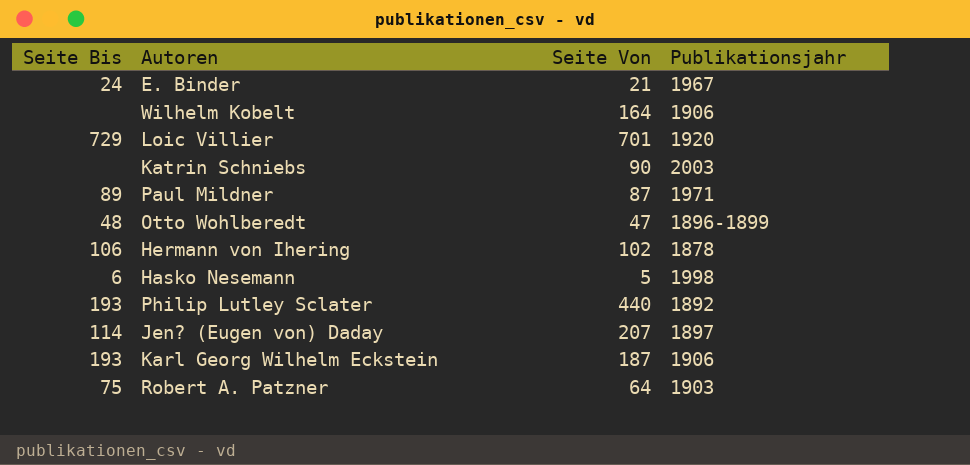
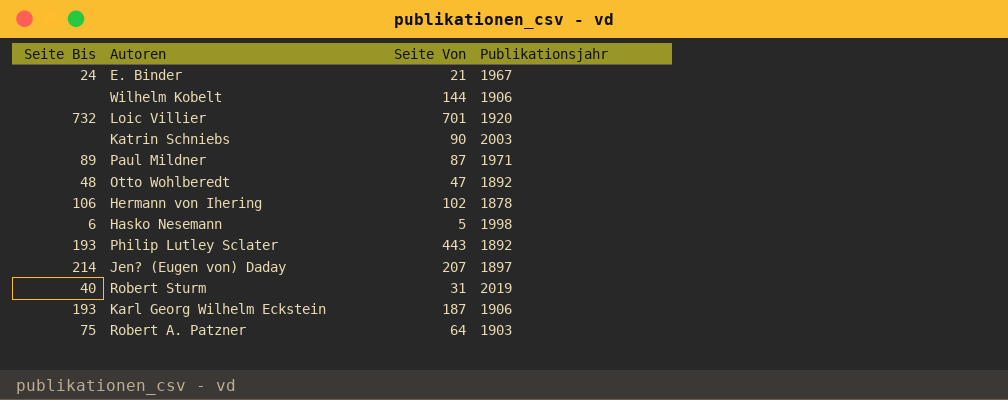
Wilhelm Kobelt | Seite Von: 164 -> 144
Loic Villier | Seite Bis: 729 -> 732
Otto Wohlberedt | Publikationsjahr: 1896-1899 -> 1892
Philip Lutley Sclater | Seite Von: 440 -> 443
Jen? (Eugen von) Daday | Seite Bis: 114 -> 214
row Robert Sturm: none -> 40 | 31 | 2019

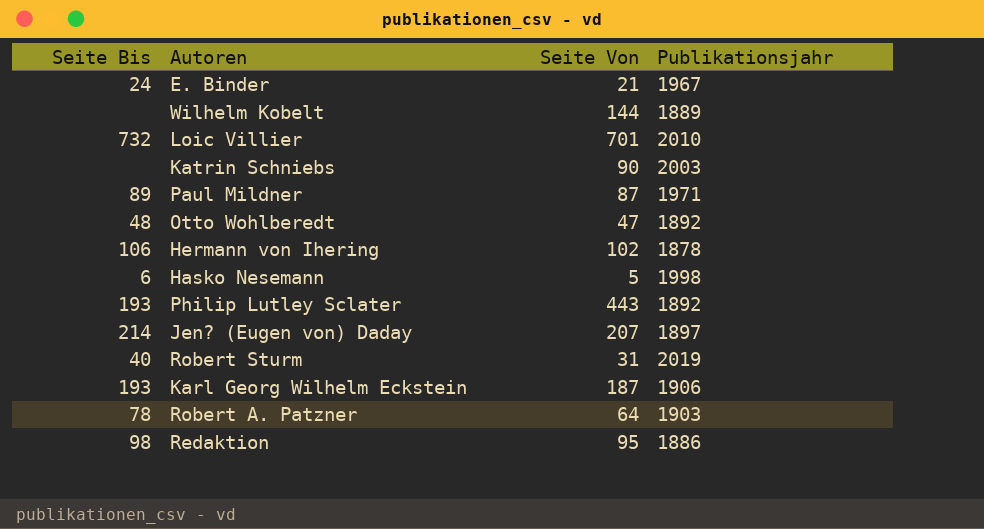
Wilhelm Kobelt | Publikationsjahr: 1906 -> 1889
Loic Villier | Publikationsjahr: 1920 -> 2010
Robert A. Patzner | Seite Bis: 75 -> 78
row Redaktion: none -> 98 | 95 | 1886

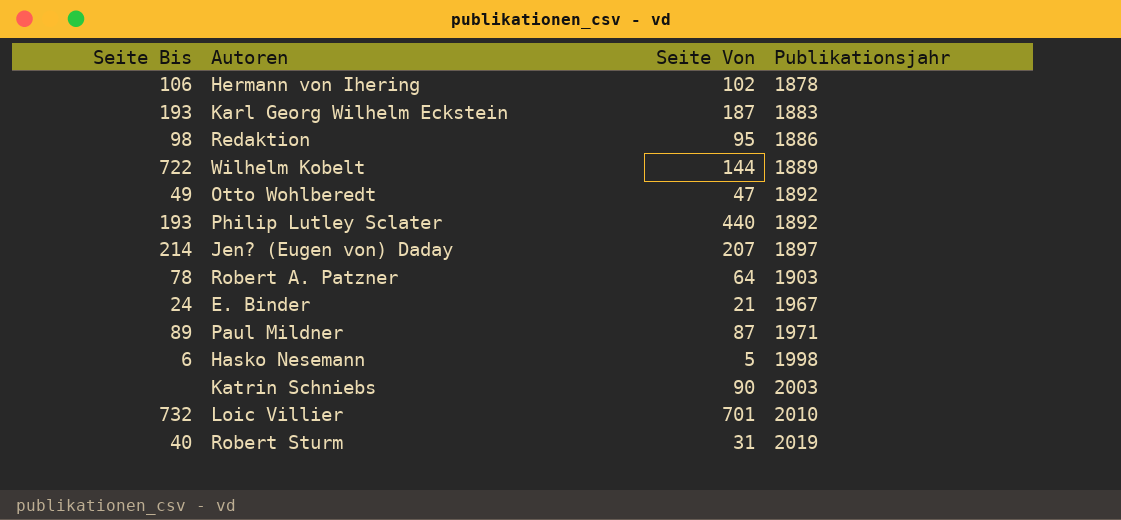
row order: none -> Publikationsjahr ascending
Karl Georg Wilhelm Eckstein | Publikationsjahr: 1906 -> 1883
Wilhelm Kobelt | Seite Bis: none -> 722
Otto Wohlberedt | Seite Bis: 48 -> 49
Philip Lutley Sclater | Seite Von: 443 -> 440

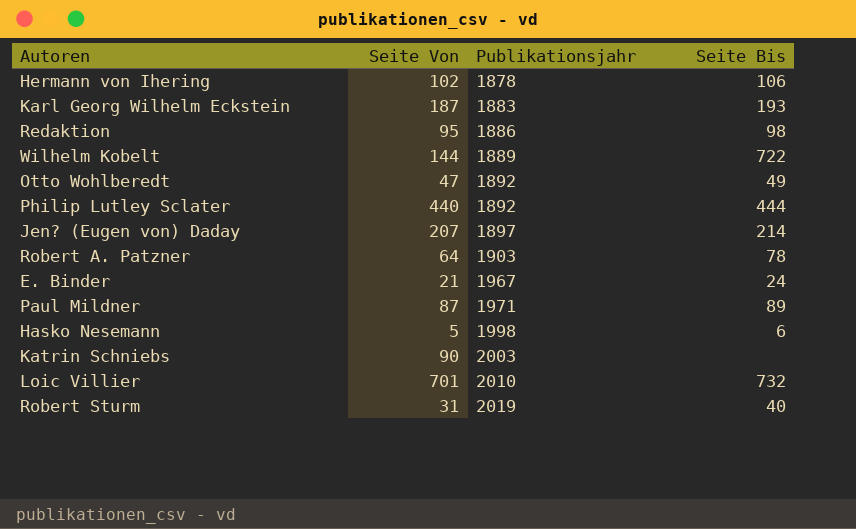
column Seite Bis | position: 1 -> 4
Philip Lutley Sclater | Seite Bis: 193 -> 444

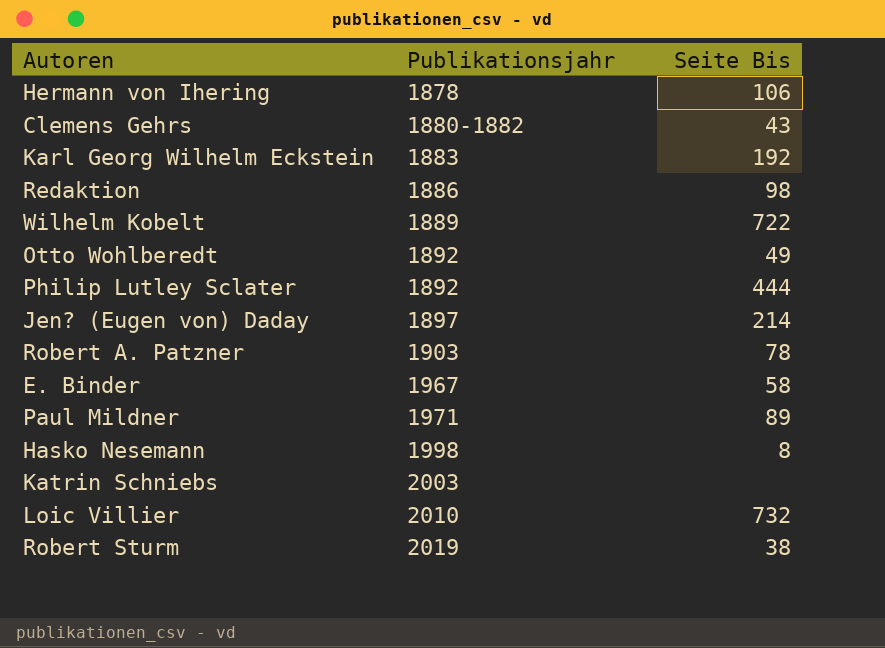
column Seite Von | position: 2 -> none
row Clemens Gehrs: none -> 1880-1882 | 43
Karl Georg Wilhelm Eckstein | Seite Bis: 193 -> 192
E. Binder | Seite Bis: 24 -> 58
Hasko Nesemann | Seite Bis: 6 -> 8
Robert Sturm | Seite Bis: 40 -> 38

